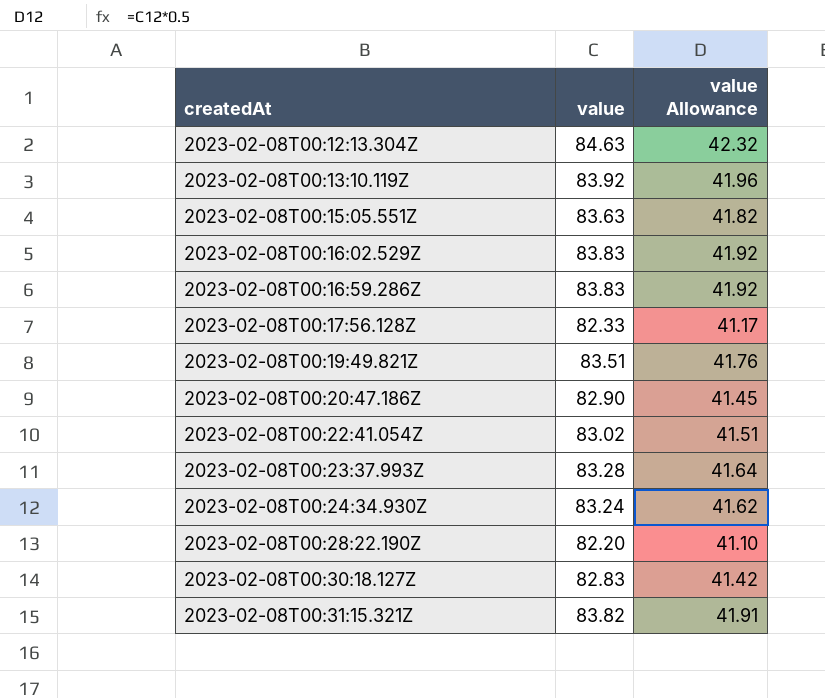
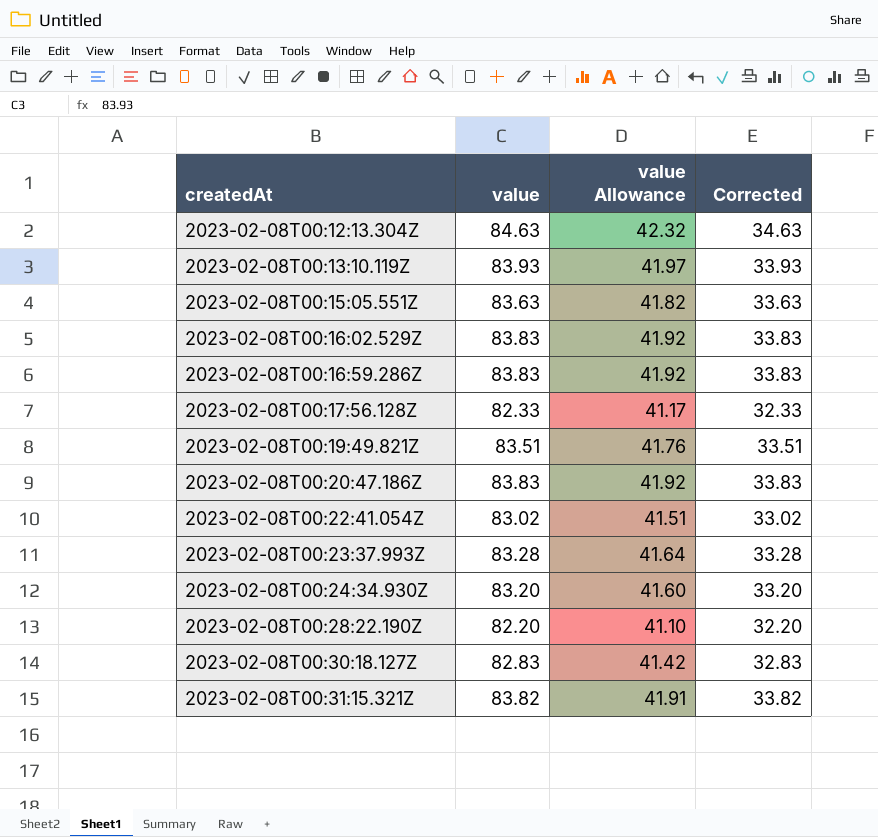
column Corrected | formula: none -> [value] - 50
2023-02-08T00:13:10.119Z | value: 83.92 -> 83.93
2023-02-08T00:13:10.119Z | value Allowance: 41.96 -> 41.97
2023-02-08T00:20:47.186Z | value: 82.90 -> 83.83
2023-02-08T00:20:47.186Z | value Allowance: 41.45 -> 41.92
2023-02-08T00:24:34.930Z | value: 83.24 -> 83.20
2023-02-08T00:24:34.930Z | value Allowance: 41.62 -> 41.60

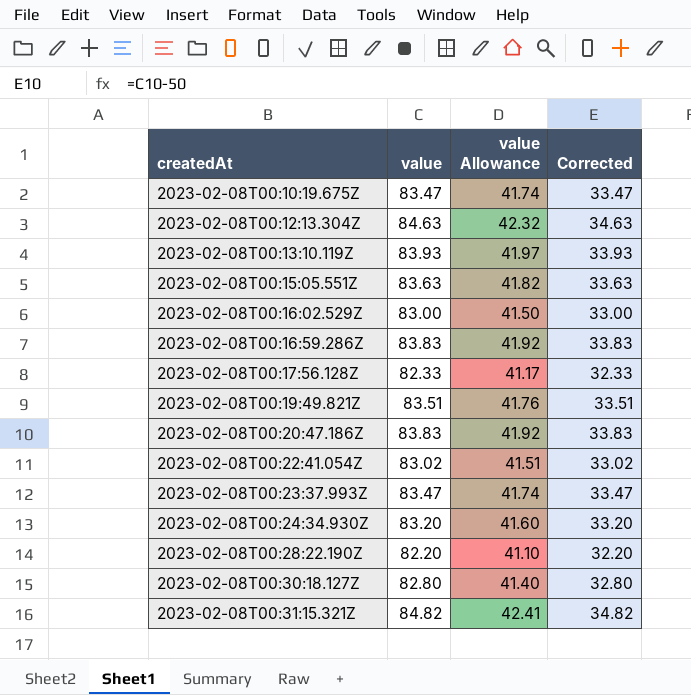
row 2023-02-08T00:10:19.675Z: none -> 83.47 | 41.74 | 33.47
2023-02-08T00:16:02.529Z | value: 83.83 -> 83.00
2023-02-08T00:16:02.529Z | value Allowance: 41.92 -> 41.50
2023-02-08T00:16:02.529Z | Corrected: 33.83 -> 33.00
2023-02-08T00:23:37.993Z | value: 83.28 -> 83.47
2023-02-08T00:23:37.993Z | value Allowance: 41.64 -> 41.74
2023-02-08T00:23:37.993Z | Corrected: 33.28 -> 33.47
2023-02-08T00:30:18.127Z | value: 82.83 -> 82.80
2023-02-08T00:30:18.127Z | value Allowance: 41.42 -> 41.40
2023-02-08T00:30:18.127Z | Corrected: 32.83 -> 32.80
2023-02-08T00:31:15.321Z | value: 83.82 -> 84.82
2023-02-08T00:31:15.321Z | value Allowance: 41.91 -> 42.41
2023-02-08T00:31:15.321Z | Corrected: 33.82 -> 34.82

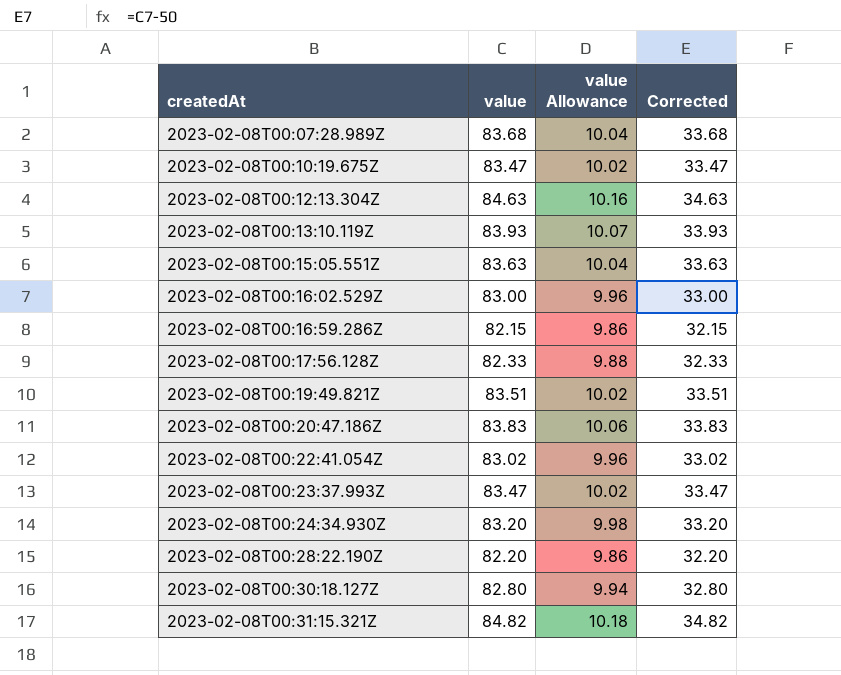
column value Allowance | formula: [value] * 0.5 -> [value] * 0.12
row 2023-02-08T00:07:28.989Z: none -> 83.68 | 10.04 | 33.68
2023-02-08T00:16:59.286Z | value: 83.83 -> 82.15
2023-02-08T00:16:59.286Z | Corrected: 33.83 -> 32.15

